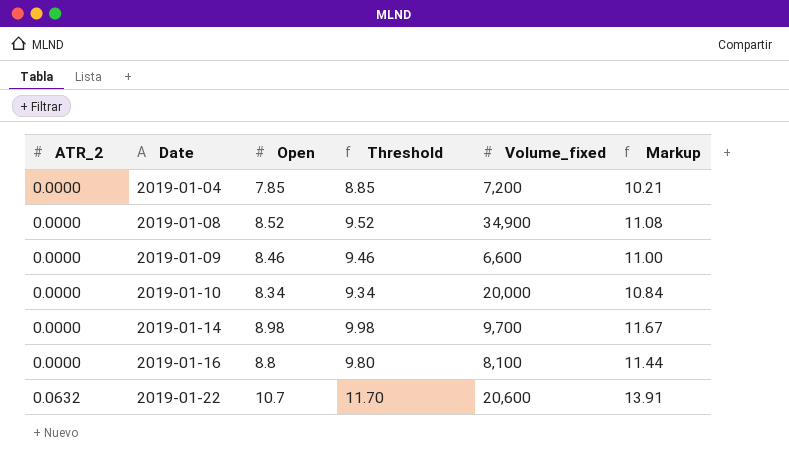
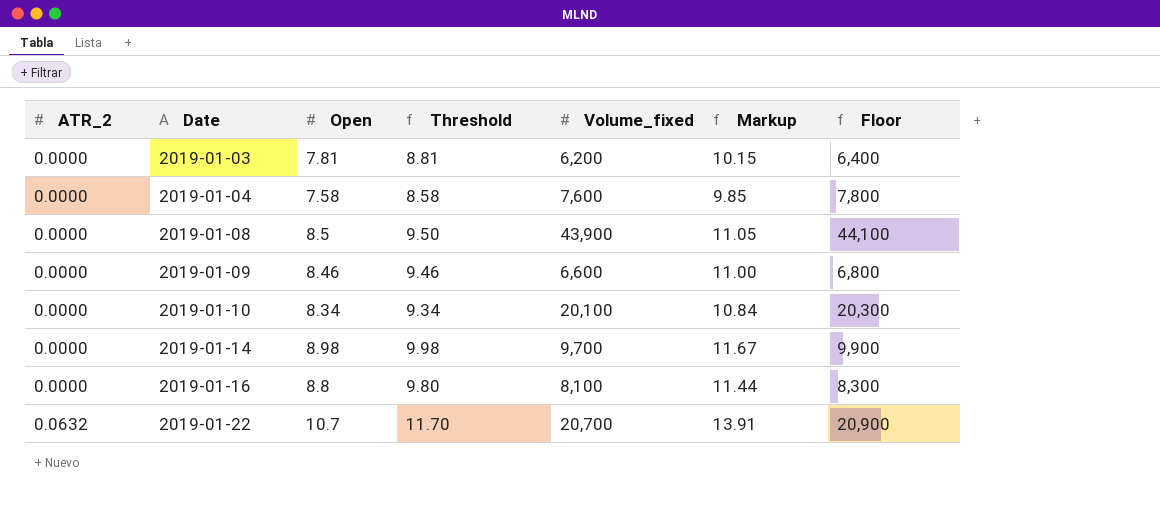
column Floor | formula: none -> [Volume_fixed] + 200
row 2019-01-03: none -> 0.0000 | 7.81 | 8.81 | 6,200 | 10.15 | 6,400
2019-01-04 | Open: 7.85 -> 7.58
2019-01-04 | Threshold: 8.85 -> 8.58
2019-01-04 | Volume_fixed: 7,200 -> 7,600
2019-01-04 | Markup: 10.21 -> 9.85
2019-01-08 | Open: 8.52 -> 8.5
2019-01-08 | Threshold: 9.52 -> 9.50
2019-01-08 | Volume_fixed: 34,900 -> 43,900
2019-01-08 | Markup: 11.08 -> 11.05
2019-01-10 | Volume_fixed: 20,000 -> 20,100
2019-01-22 | Volume_fixed: 20,600 -> 20,700

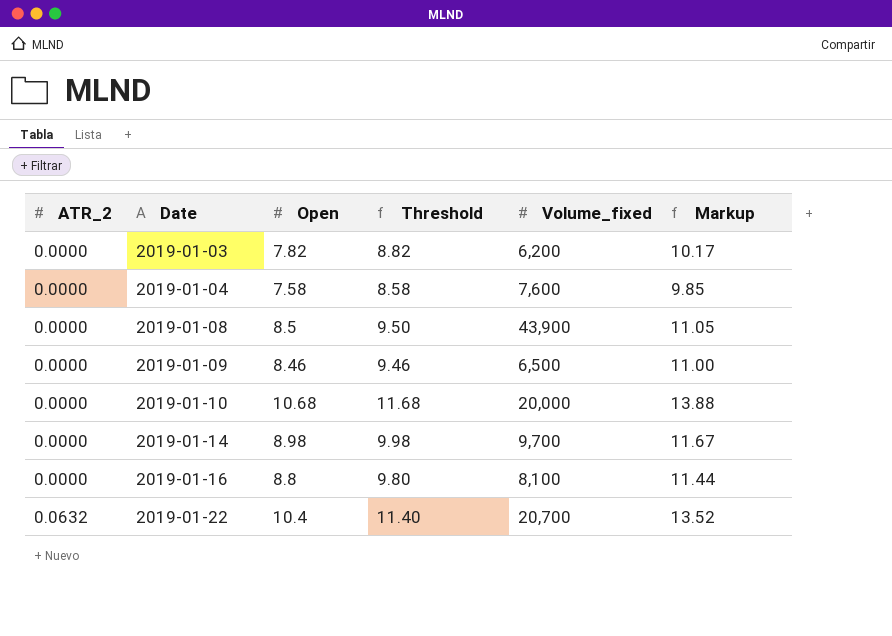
column Floor | formula: [Volume_fixed] + 200 -> none
2019-01-03 | Open: 7.81 -> 7.82
2019-01-03 | Threshold: 8.81 -> 8.82
2019-01-03 | Markup: 10.15 -> 10.17
2019-01-09 | Volume_fixed: 6,600 -> 6,500
2019-01-10 | Open: 8.34 -> 10.68
2019-01-10 | Threshold: 9.34 -> 11.68
2019-01-10 | Volume_fixed: 20,100 -> 20,000
2019-01-10 | Markup: 10.84 -> 13.88
2019-01-22 | Open: 10.7 -> 10.4
2019-01-22 | Threshold: 11.70 -> 11.40
2019-01-22 | Markup: 13.91 -> 13.52

